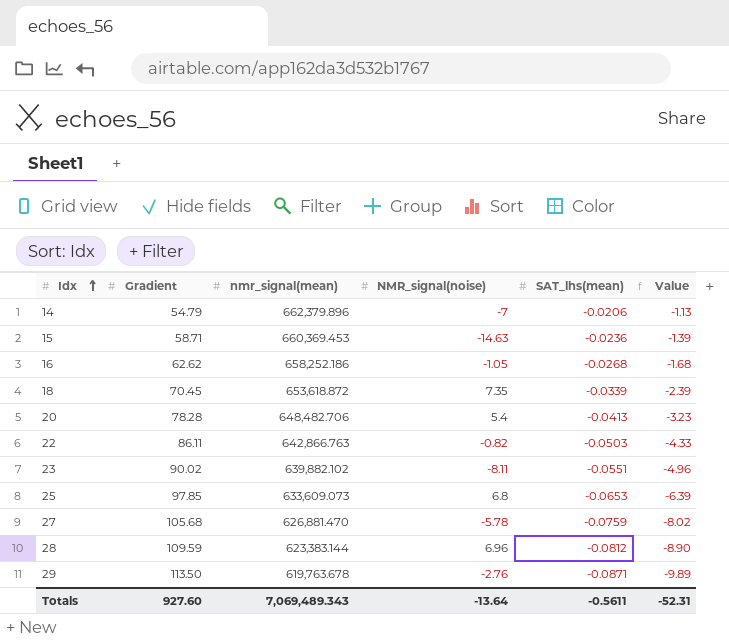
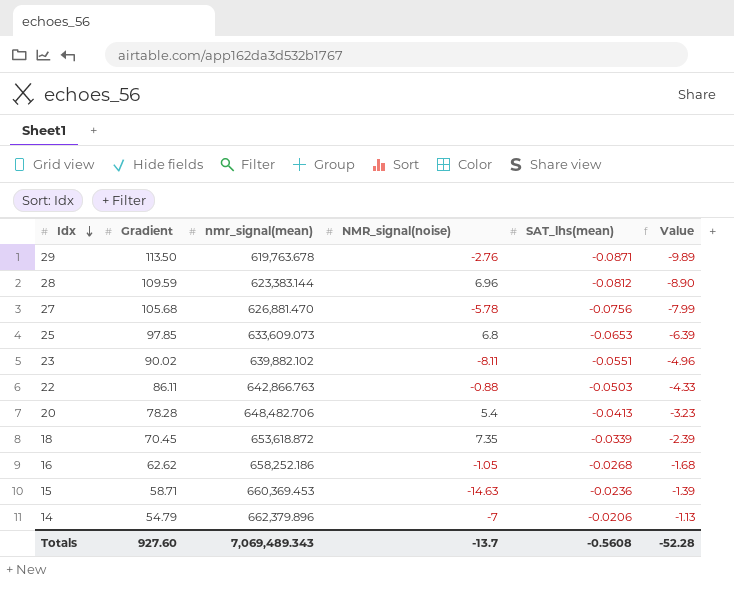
row order: Idx ascending -> Idx descending
27 | SAT_lhs(mean): -0.0759 -> -0.0756
27 | Value: -8.02 -> -7.99
22 | NMR_signal(noise): -0.82 -> -0.88
Totals | NMR_signal(noise): -13.64 -> -13.7
Totals | SAT_lhs(mean): -0.5611 -> -0.5608
Totals | Value: -52.31 -> -52.28

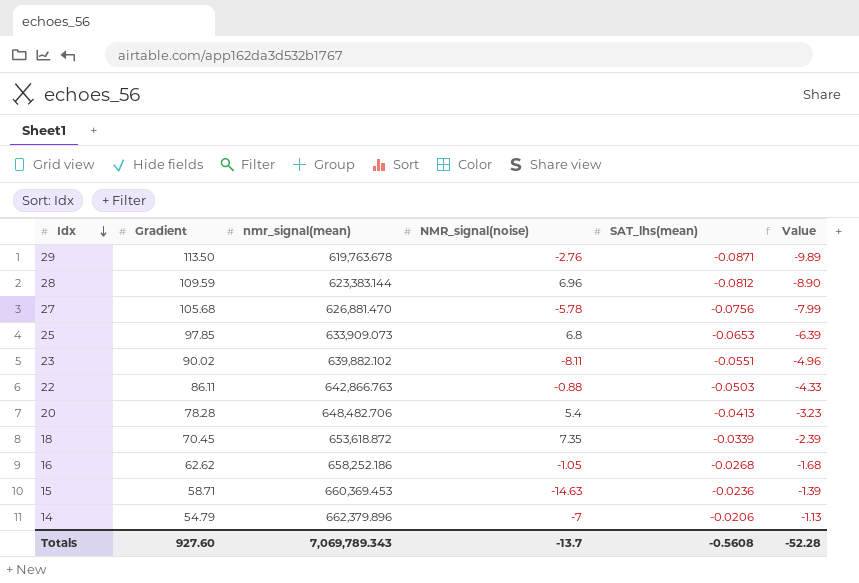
25 | nmr_signal(mean): 633,609.073 -> 633,909.073
Totals | nmr_signal(mean): 7,069,489.343 -> 7,069,789.343

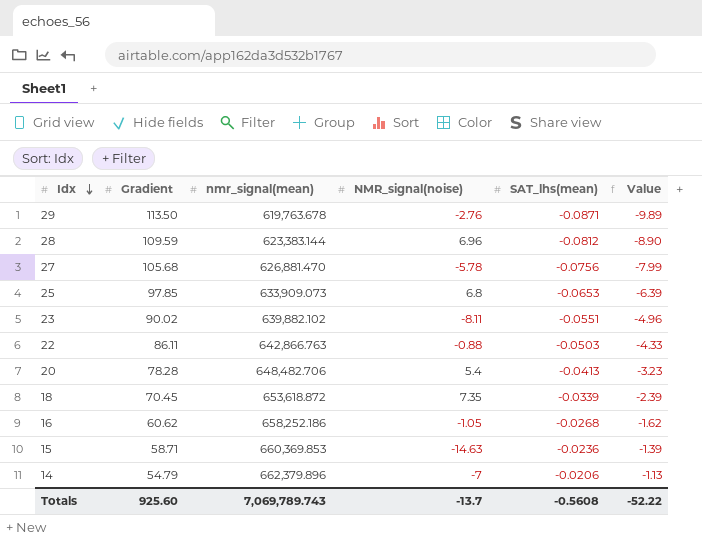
16 | Gradient: 62.62 -> 60.62
16 | Value: -1.68 -> -1.62
15 | nmr_signal(mean): 660,369.453 -> 660,369.853
Totals | Gradient: 927.60 -> 925.60
Totals | nmr_signal(mean): 7,069,789.343 -> 7,069,789.743
Totals | Value: -52.28 -> -52.22

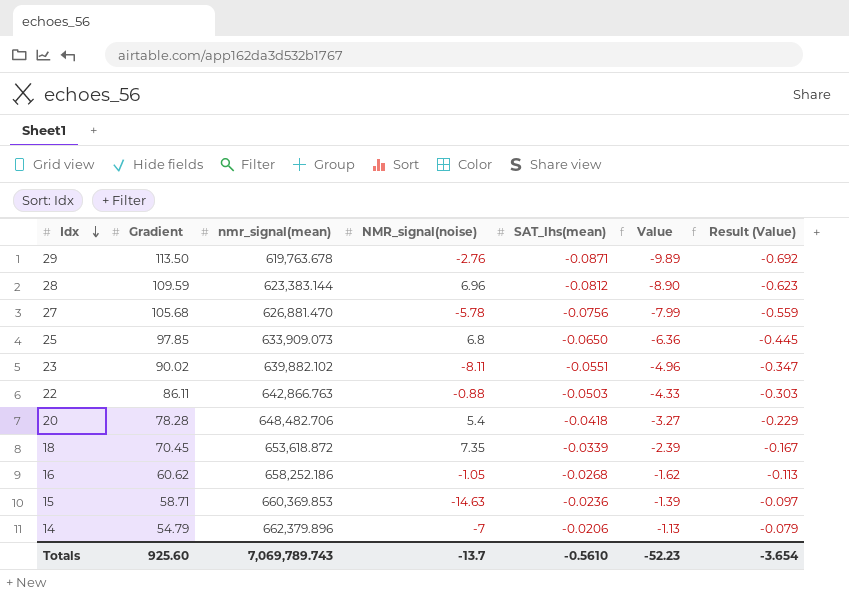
column Result (Value) | formula: none -> [Value] * 0.07
25 | SAT_lhs(mean): -0.0653 -> -0.0650
25 | Value: -6.39 -> -6.36
20 | SAT_lhs(mean): -0.0413 -> -0.0418
20 | Value: -3.23 -> -3.27
Totals | SAT_lhs(mean): -0.5608 -> -0.5610
Totals | Value: -52.22 -> -52.23

